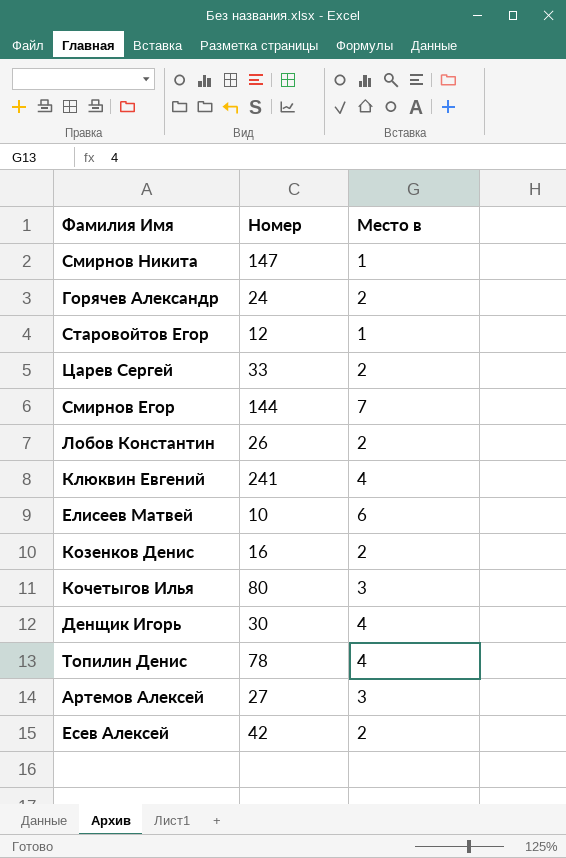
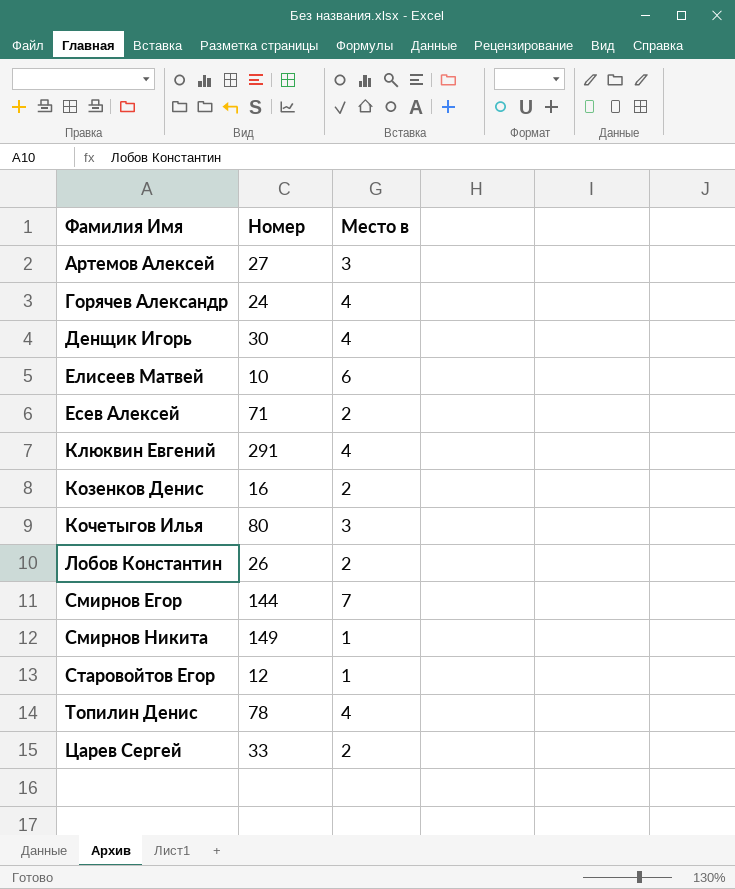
row order: none -> Фамилия Имя ascending
Горячев Александр | Место в: 2 -> 4
Есев Алексей | Номер: 42 -> 71
Клюквин Евгений | Номер: 241 -> 291
Смирнов Никита | Номер: 147 -> 149

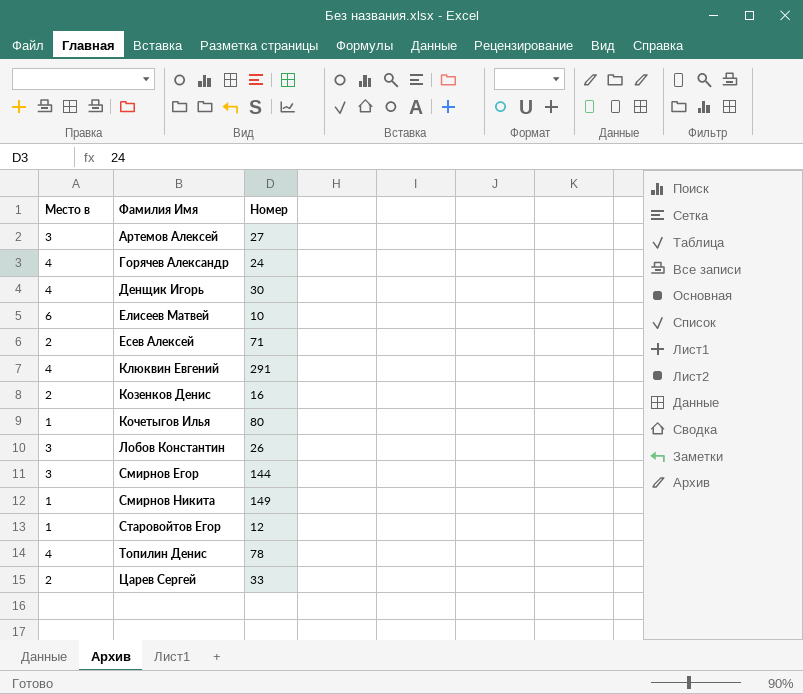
column Место в | position: 3 -> 1
Кочетыгов Илья | Место в: 3 -> 1
Лобов Константин | Место в: 2 -> 3
Смирнов Егор | Место в: 7 -> 3

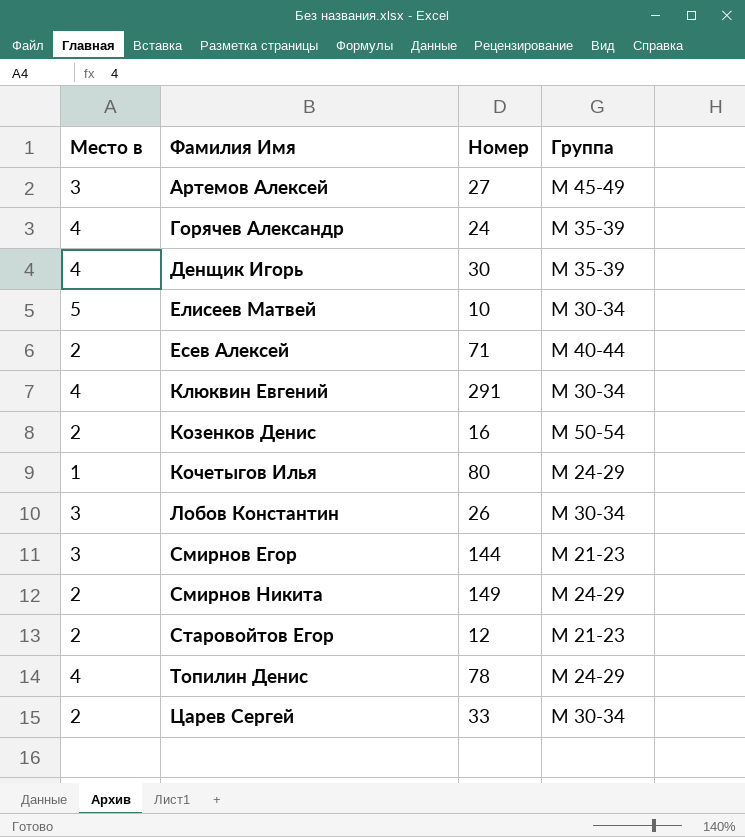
column Группа | position: none -> 4
Елисеев Матвей | Место в: 6 -> 5
Смирнов Никита | Место в: 1 -> 2
Старовойтов Егор | Место в: 1 -> 2

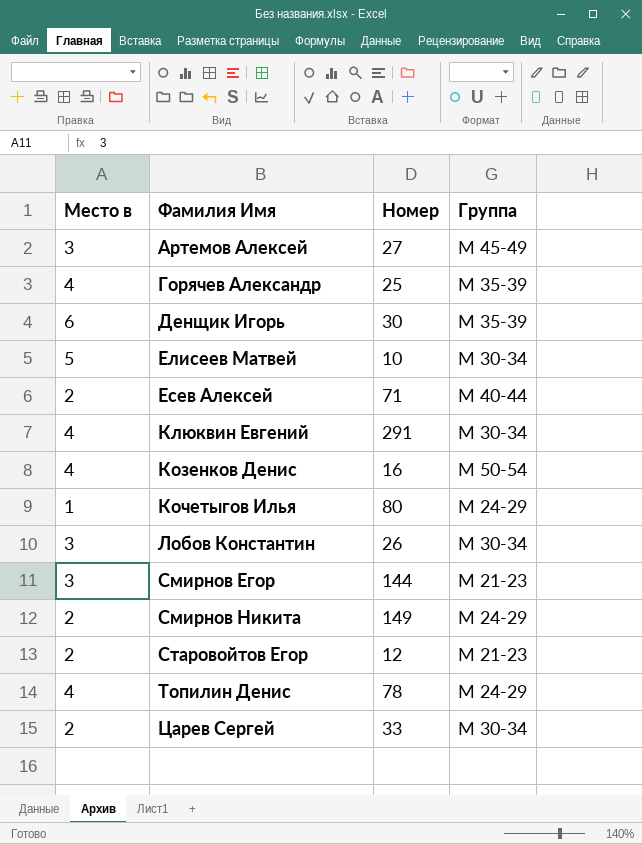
Горячев Александр | Номер: 24 -> 25
Денщик Игорь | Место в: 4 -> 6
Козенков Денис | Место в: 2 -> 4

